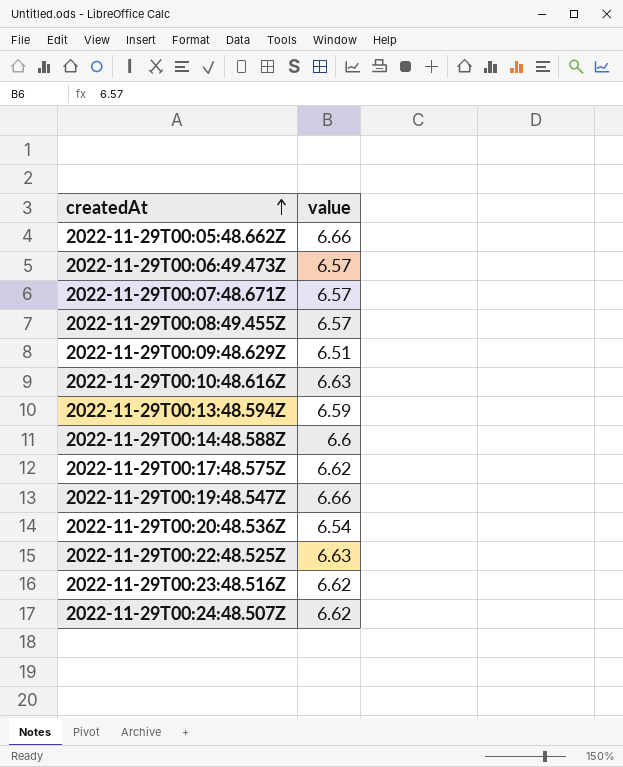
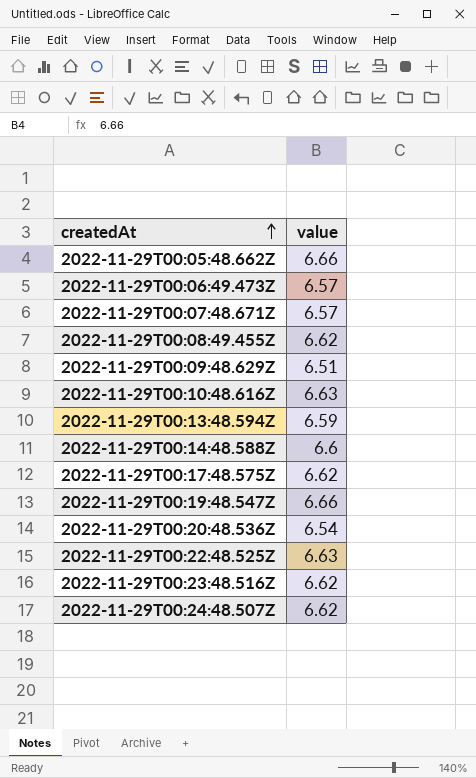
2022-11-29T00:08:49.455Z | value: 6.57 -> 6.62

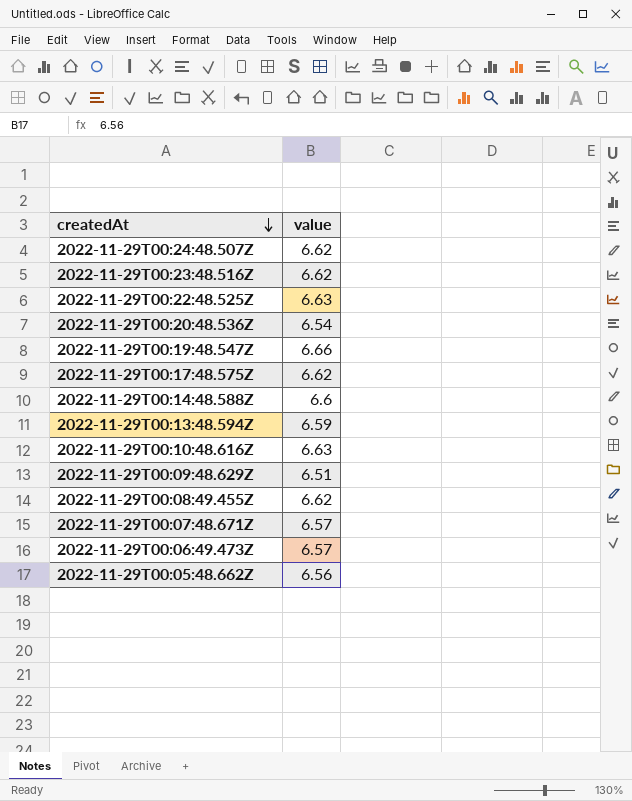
row order: createdAt ascending -> createdAt descending
2022-11-29T00:05:48.662Z | value: 6.66 -> 6.56

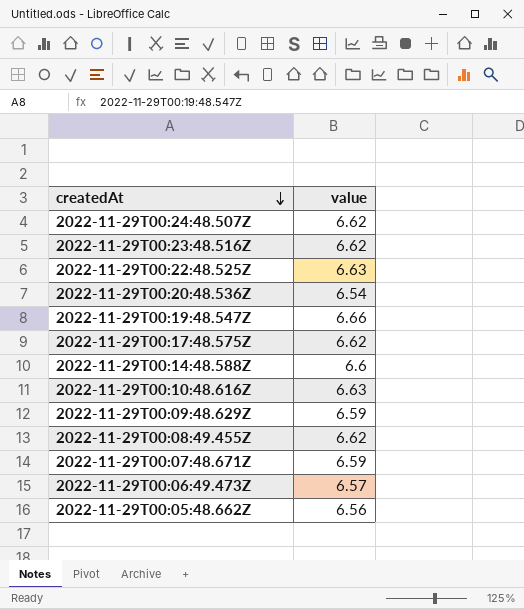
row 2022-11-29T00:13:48.594Z: 6.59 -> none
2022-11-29T00:09:48.629Z | value: 6.51 -> 6.59
2022-11-29T00:07:48.671Z | value: 6.57 -> 6.59

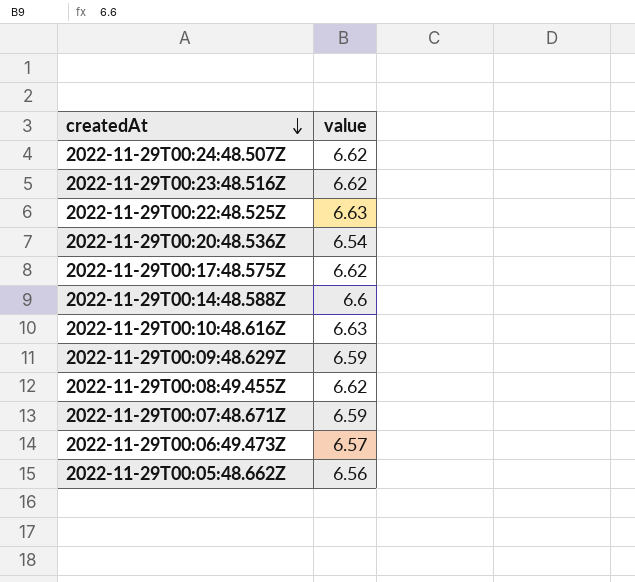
row 2022-11-29T00:19:48.547Z: 6.66 -> none

